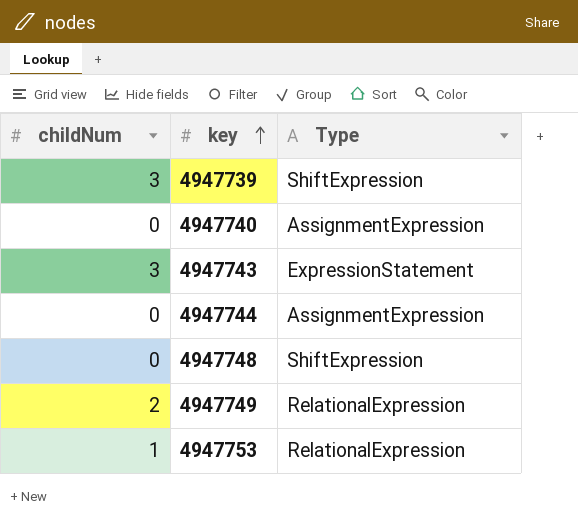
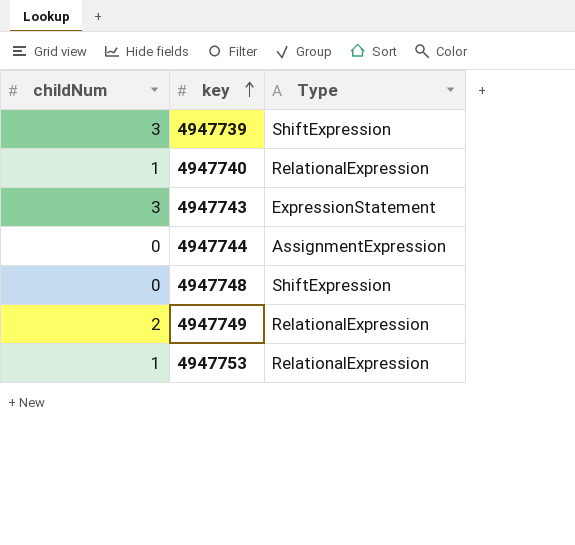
4947740 | childNum: 0 -> 1
4947740 | Type: AssignmentExpression -> RelationalExpression

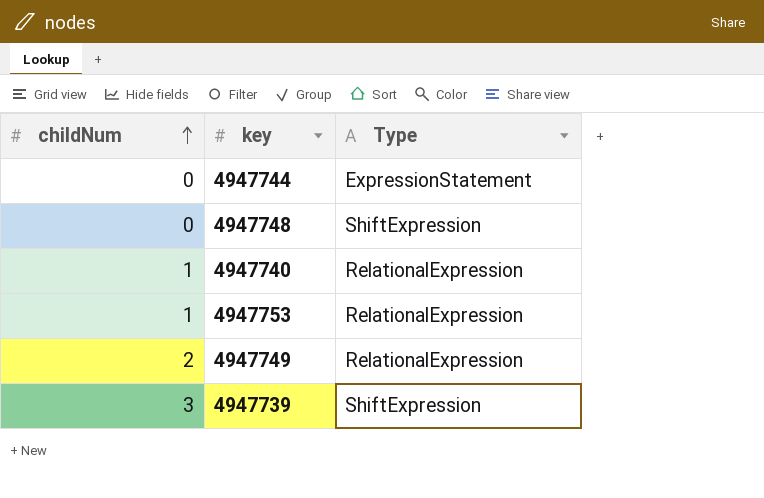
row order: key ascending -> childNum ascending
row 4947743: 3 | ExpressionStatement -> none
4947744 | Type: AssignmentExpression -> ExpressionStatement

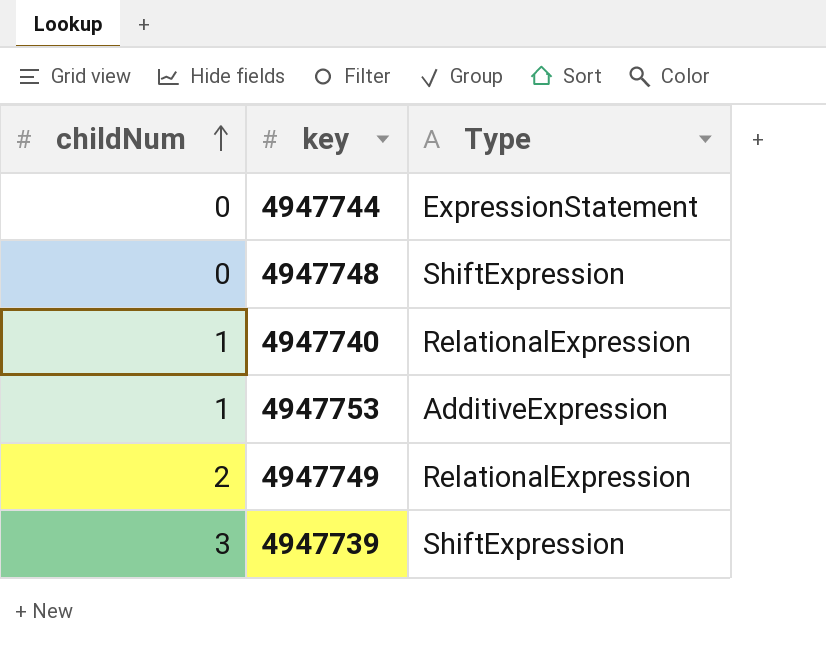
4947753 | Type: RelationalExpression -> AdditiveExpression

